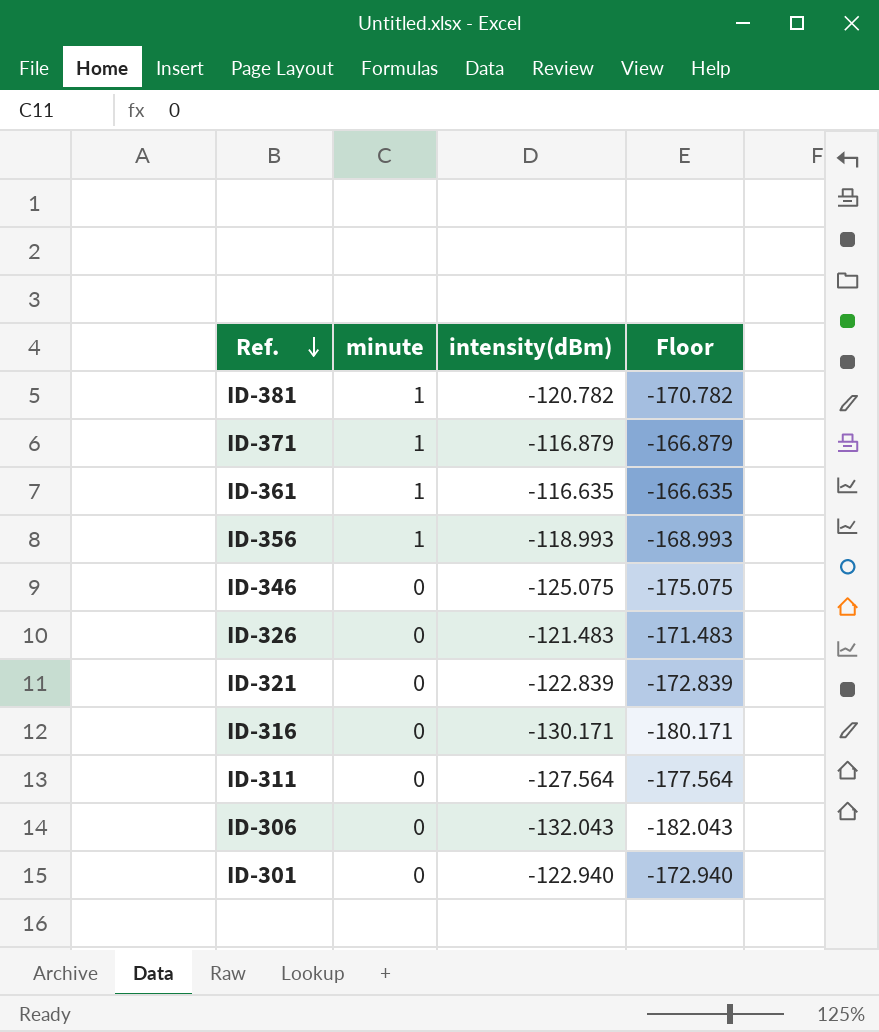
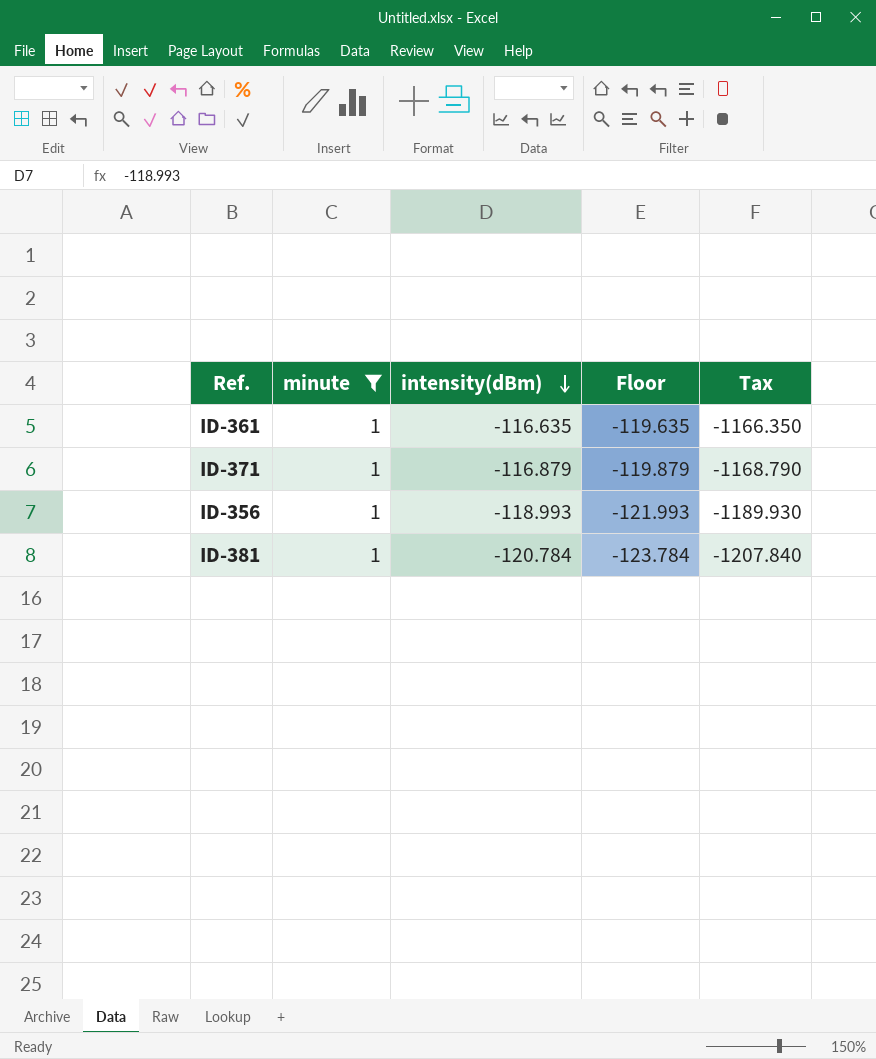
filter: none -> minute = 1
row order: Ref. descending -> intensity(dBm) descending
column Floor | formula: [intensity(dBm)] - 50 -> [intensity(dBm)] - 3
column Tax | formula: none -> [intensity(dBm)] * 10
ID-381 | intensity(dBm): -120.782 -> -120.784

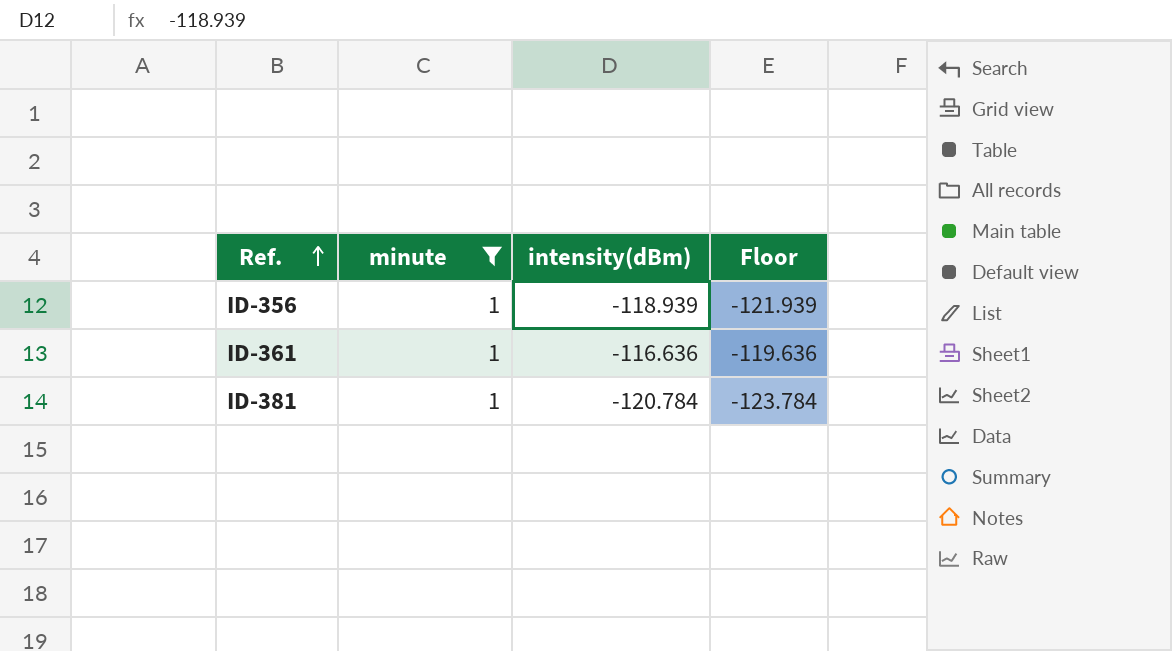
row order: intensity(dBm) descending -> Ref. ascending
column Tax | formula: [intensity(dBm)] * 10 -> none
row ID-371: 1 | -116.879 | -119.879 | -1168.790 -> none
ID-356 | intensity(dBm): -118.993 -> -118.939
ID-356 | Floor: -121.993 -> -121.939
ID-361 | intensity(dBm): -116.635 -> -116.636
ID-361 | Floor: -119.635 -> -119.636

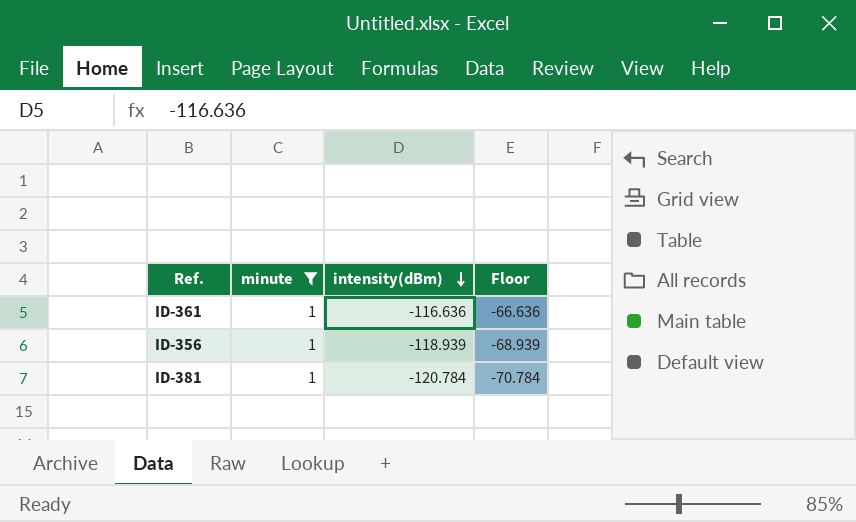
row order: Ref. ascending -> intensity(dBm) descending
column Floor | formula: [intensity(dBm)] - 3 -> [intensity(dBm)] + 50

